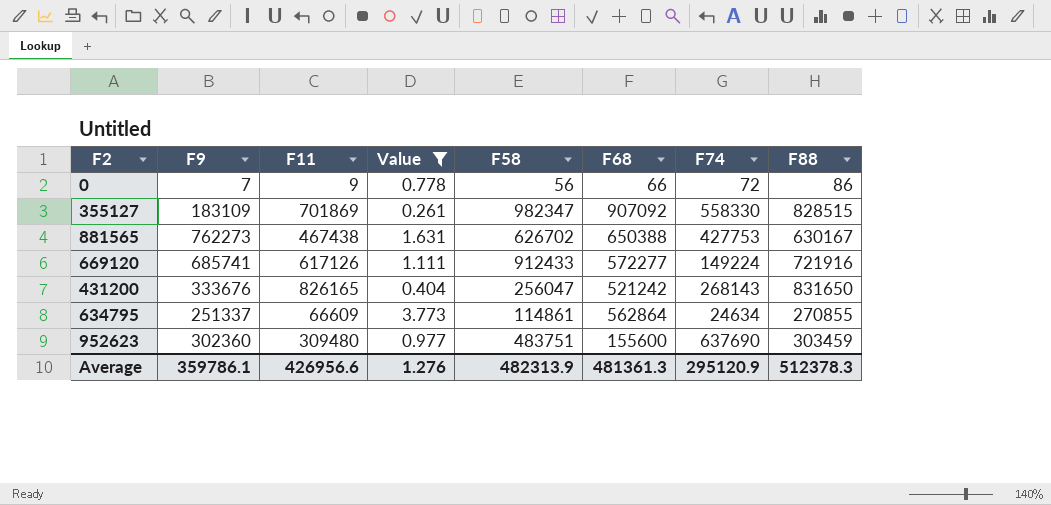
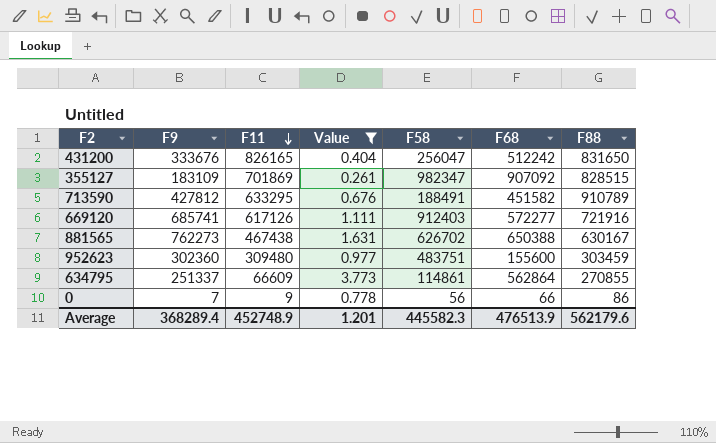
row order: none -> F11 descending
column F74 | position: 7 -> none
431200 | F68: 521242 -> 512242
row 713590: none -> 427812 | 633295 | 0.676 | 188491 | 451582 | 910789
669120 | F58: 912433 -> 912403
Average | F9: 359786.1 -> 368289.4
Average | F11: 426956.6 -> 452748.9
Average | Value: 1.276 -> 1.201
Average | F58: 482313.9 -> 445582.3
Average | F68: 481361.3 -> 476513.9
Average | F88: 512378.3 -> 562179.6

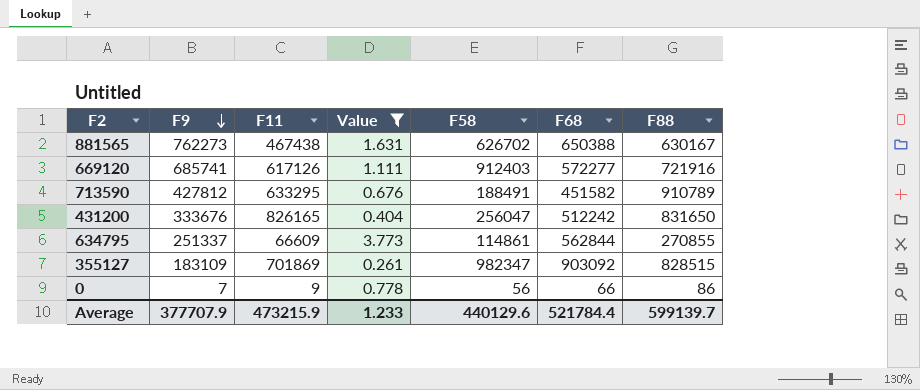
row order: F11 descending -> F9 descending
row 952623: 302360 | 309480 | 0.977 | 483751 | 155600 | 303459 -> none
634795 | F68: 562864 -> 562844
355127 | F68: 907092 -> 903092
Average | F9: 368289.4 -> 377707.9
Average | F11: 452748.9 -> 473215.9
Average | Value: 1.201 -> 1.233
Average | F58: 445582.3 -> 440129.6
Average | F68: 476513.9 -> 521784.4
Average | F88: 562179.6 -> 599139.7

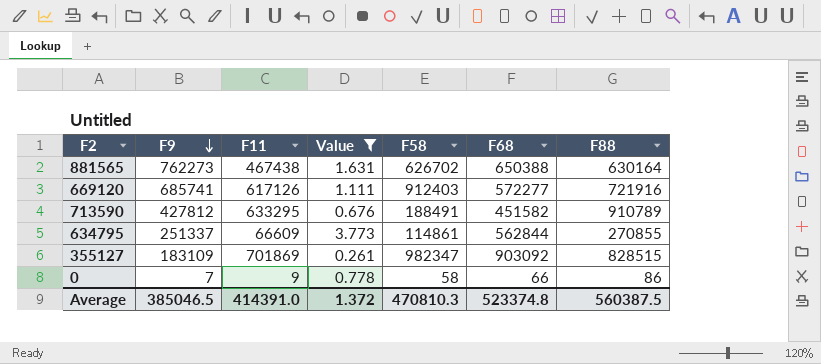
row 431200: 333676 | 826165 | 0.404 | 256047 | 512242 | 831650 -> none
881565 | F88: 630167 -> 630164
0 | F58: 56 -> 58
Average | F9: 377707.9 -> 385046.5
Average | F11: 473215.9 -> 414391.0
Average | Value: 1.233 -> 1.372
Average | F58: 440129.6 -> 470810.3
Average | F68: 521784.4 -> 523374.8
Average | F88: 599139.7 -> 560387.5

